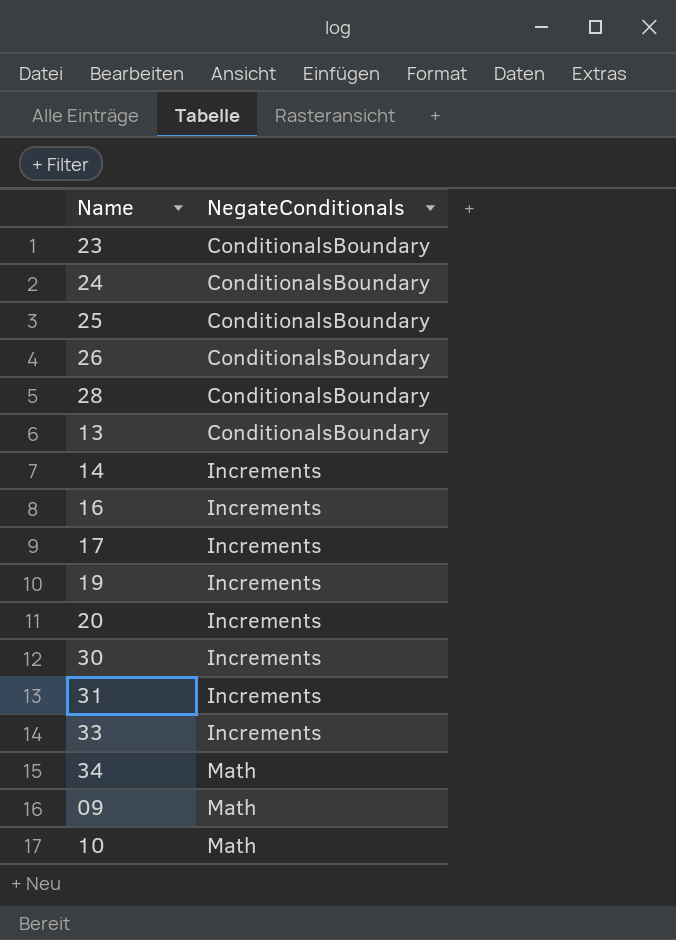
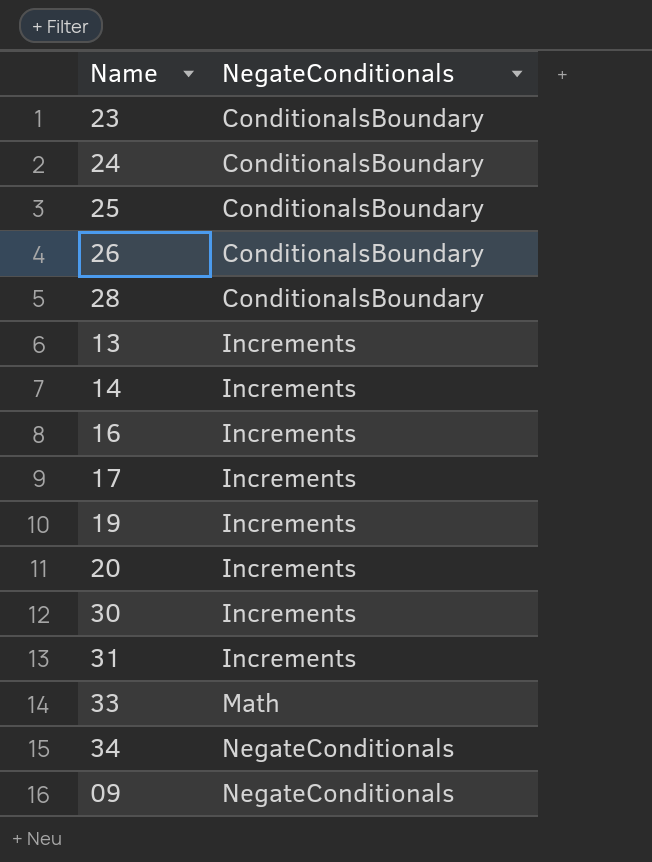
row 10: Math -> none
13 | NegateConditionals: ConditionalsBoundary -> Increments
33 | NegateConditionals: Increments -> Math
34 | NegateConditionals: Math -> NegateConditionals
09 | NegateConditionals: Math -> NegateConditionals

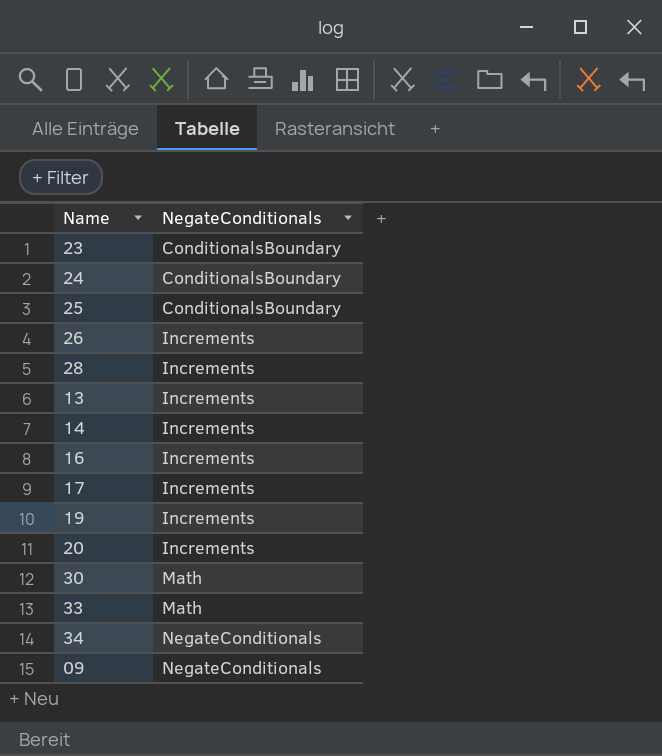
row 31: Increments -> none
26 | NegateConditionals: ConditionalsBoundary -> Increments
28 | NegateConditionals: ConditionalsBoundary -> Increments
30 | NegateConditionals: Increments -> Math

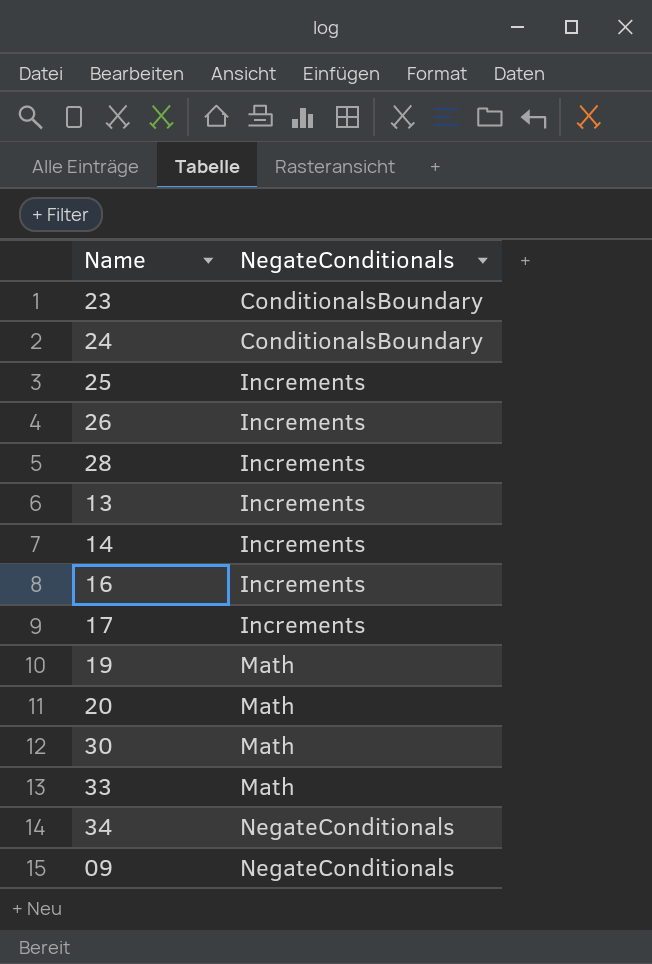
25 | NegateConditionals: ConditionalsBoundary -> Increments
19 | NegateConditionals: Increments -> Math
20 | NegateConditionals: Increments -> Math

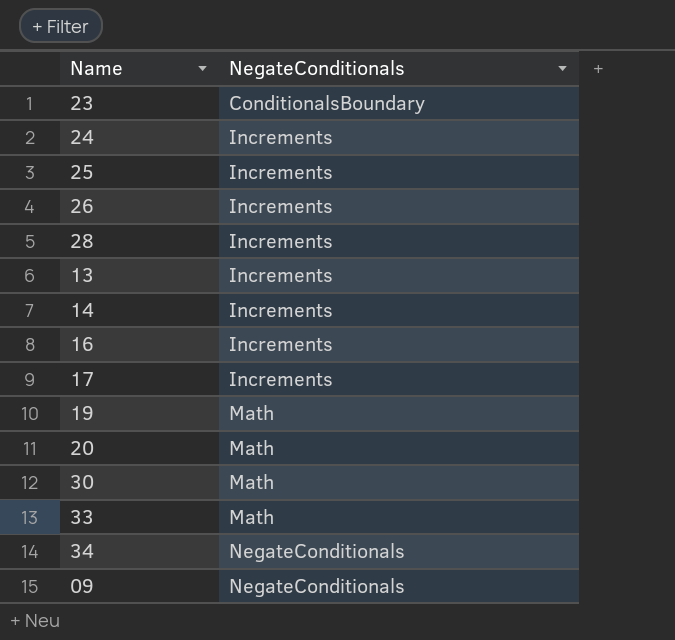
24 | NegateConditionals: ConditionalsBoundary -> Increments

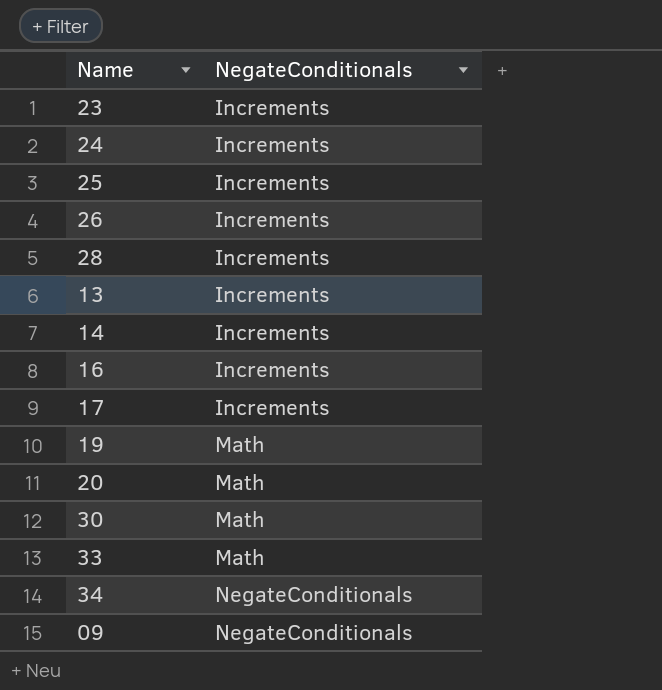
23 | NegateConditionals: ConditionalsBoundary -> Increments

